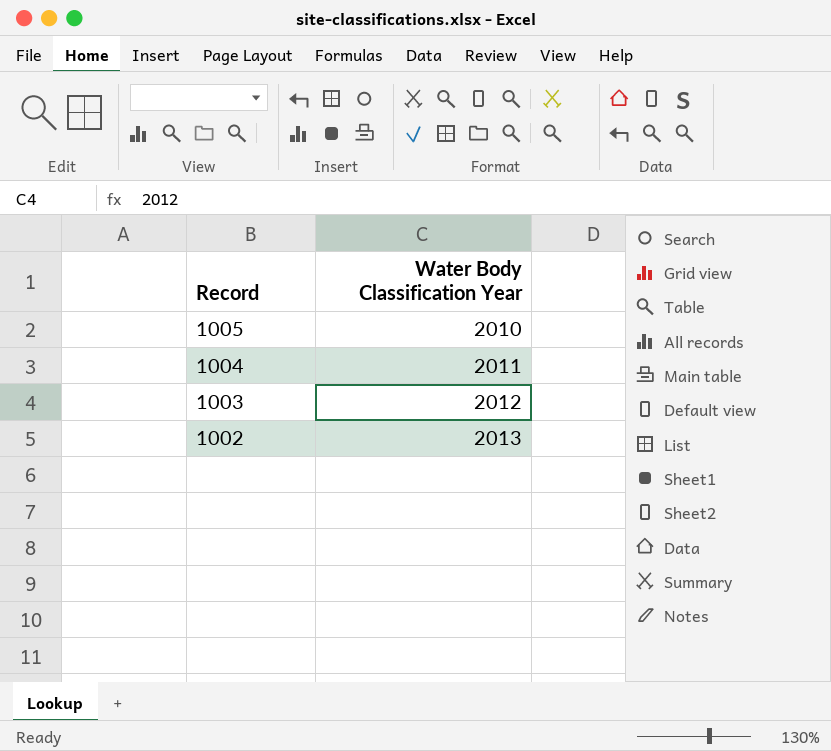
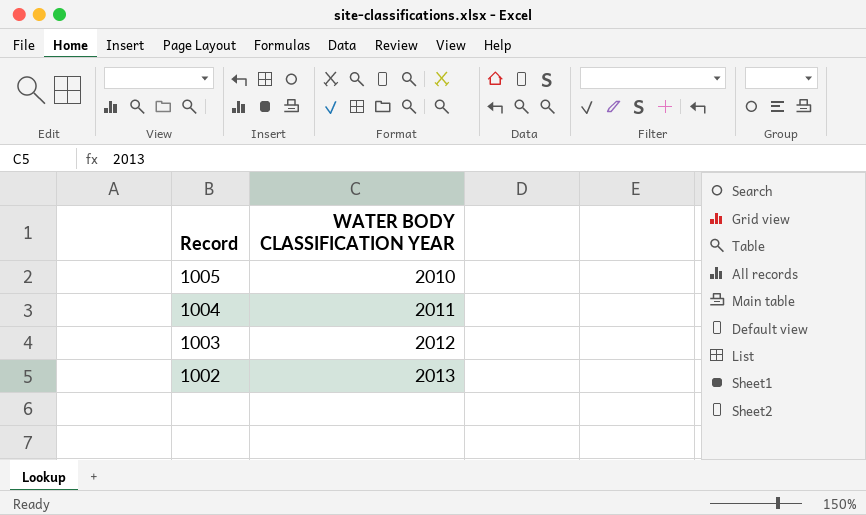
column name: Water Body Classification Year -> WATER BODY CLASSIFICATION YEAR

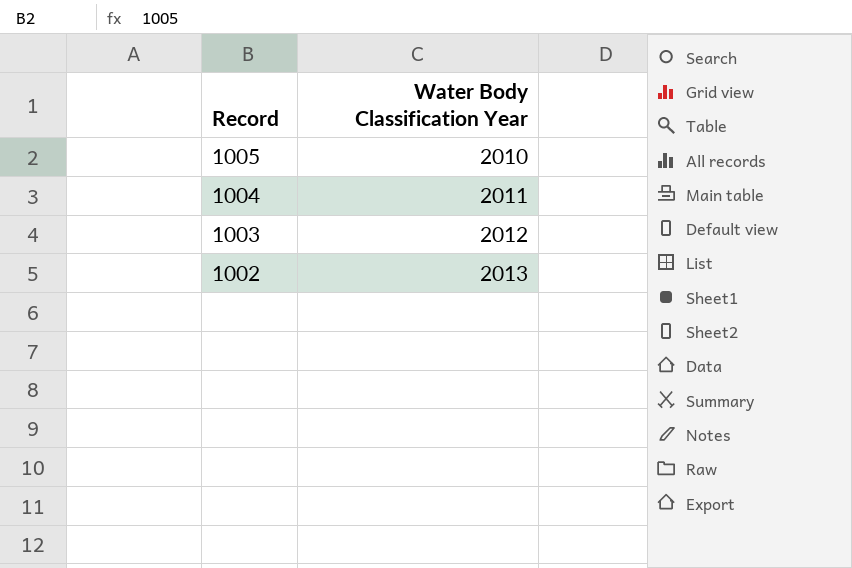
column name: WATER BODY CLASSIFICATION YEAR -> Water Body Classification Year

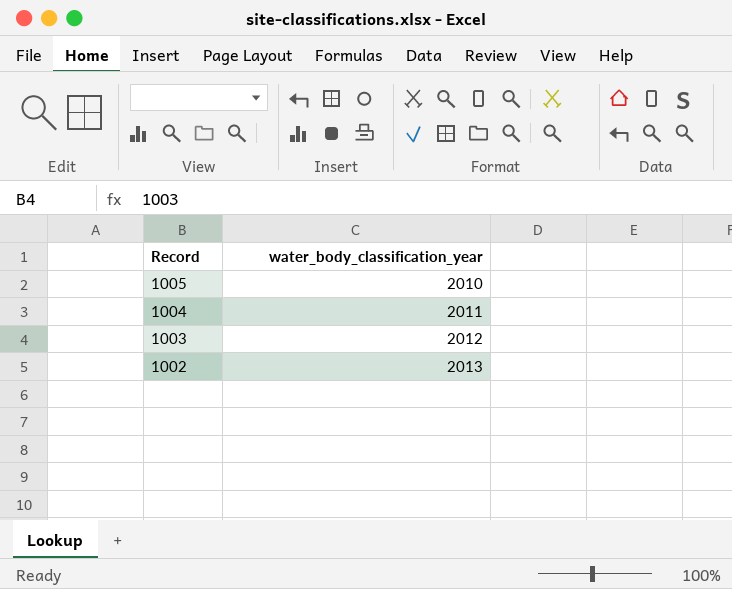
column name: Water Body Classification Year -> water_body_classification_year

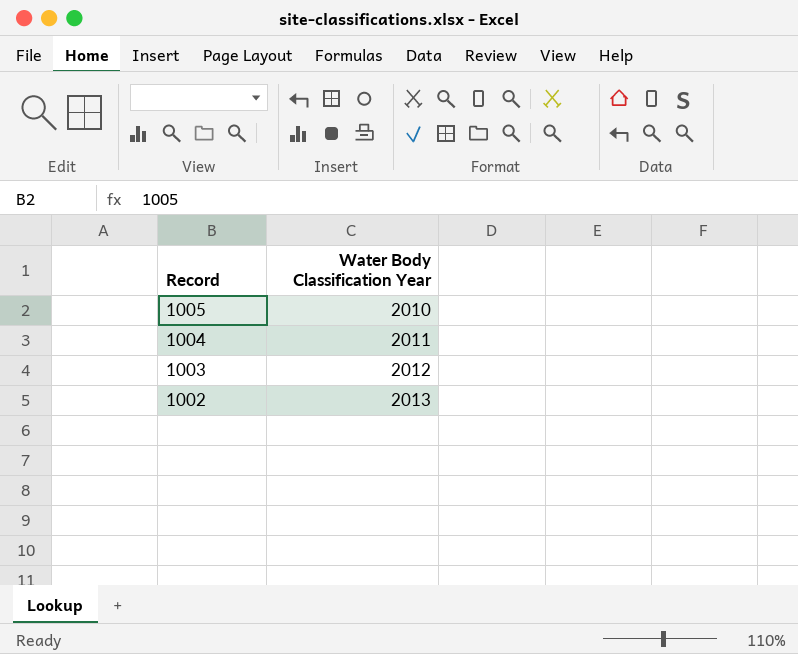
column name: water_body_classification_year -> Water Body Classification Year

